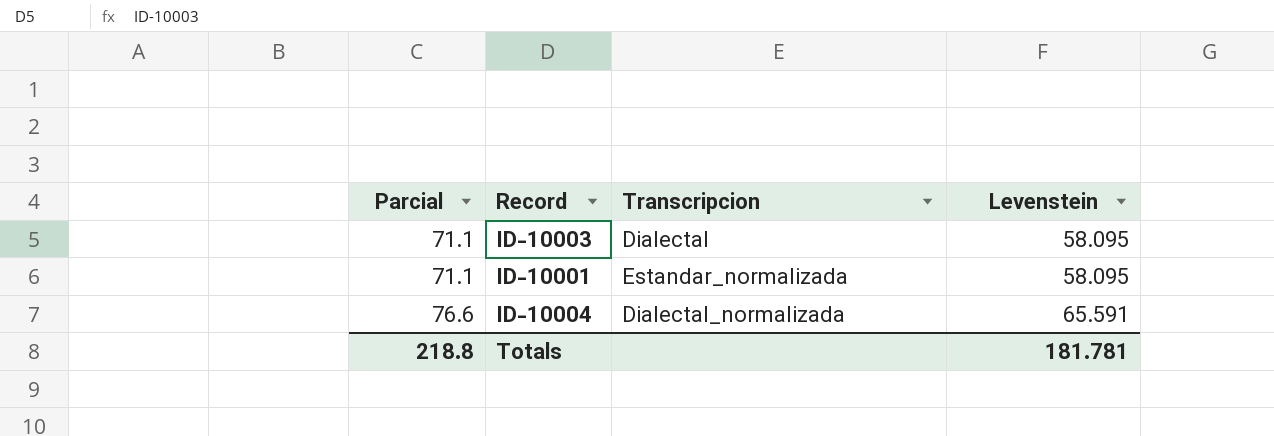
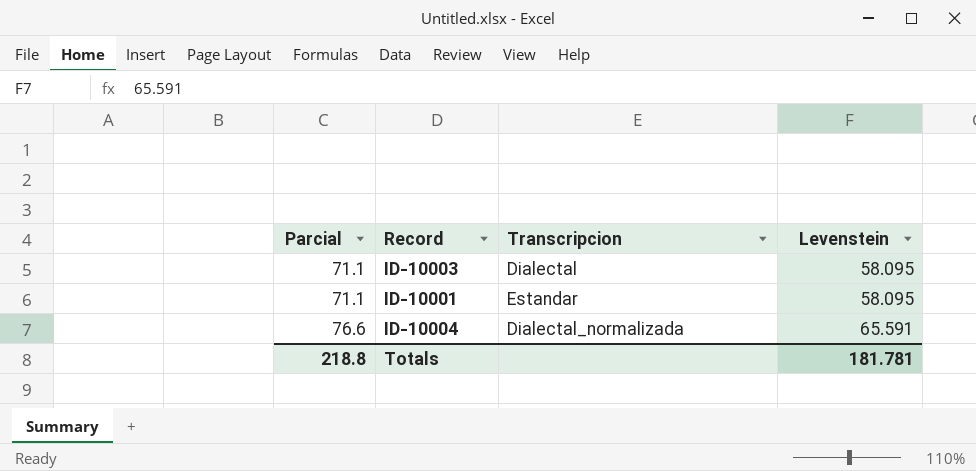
ID-10001 | Transcripcion: Estandar_normalizada -> Estandar

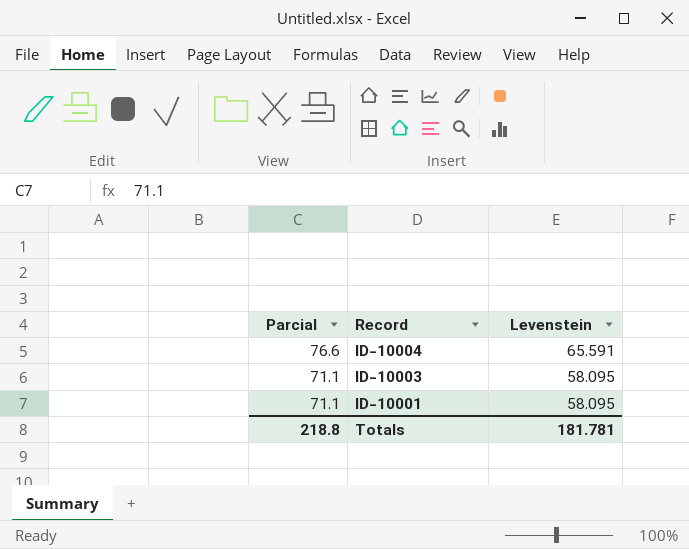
row order: Parcial ascending -> Parcial descending
column Transcripcion | position: 3 -> none

